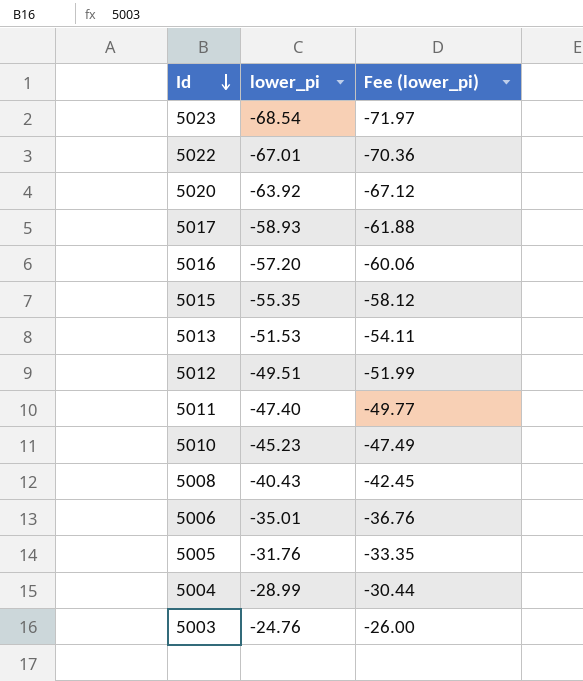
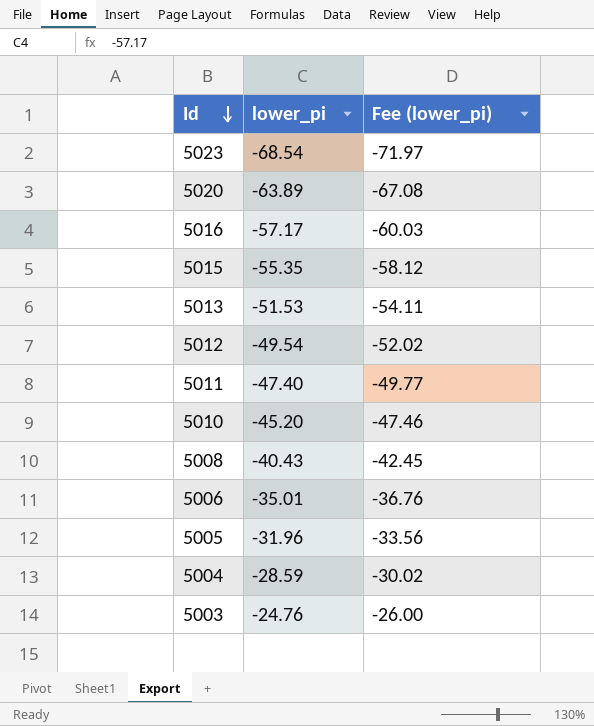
row 5022: -67.01 | -70.36 -> none
row 5017: -58.93 | -61.88 -> none
5020 | lower_pi: -63.92 -> -63.89
5020 | Fee (lower_pi): -67.12 -> -67.08
5016 | lower_pi: -57.20 -> -57.17
5016 | Fee (lower_pi): -60.06 -> -60.03
5012 | lower_pi: -49.51 -> -49.54
5012 | Fee (lower_pi): -51.99 -> -52.02
5010 | lower_pi: -45.23 -> -45.20
5010 | Fee (lower_pi): -47.49 -> -47.46
5005 | lower_pi: -31.76 -> -31.96
5005 | Fee (lower_pi): -33.35 -> -33.56
5004 | lower_pi: -28.99 -> -28.59
5004 | Fee (lower_pi): -30.44 -> -30.02

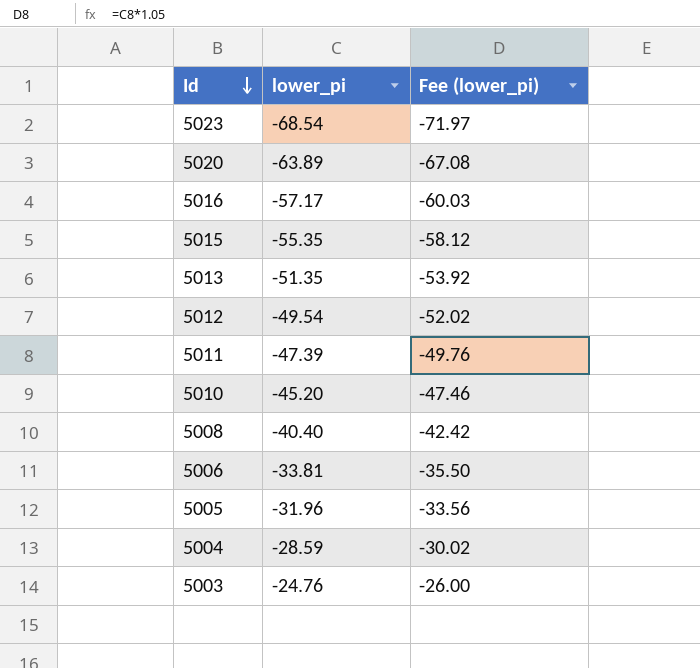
5013 | lower_pi: -51.53 -> -51.35
5013 | Fee (lower_pi): -54.11 -> -53.92
5011 | lower_pi: -47.40 -> -47.39
5011 | Fee (lower_pi): -49.77 -> -49.76
5008 | lower_pi: -40.43 -> -40.40
5008 | Fee (lower_pi): -42.45 -> -42.42
5006 | lower_pi: -35.01 -> -33.81
5006 | Fee (lower_pi): -36.76 -> -35.50

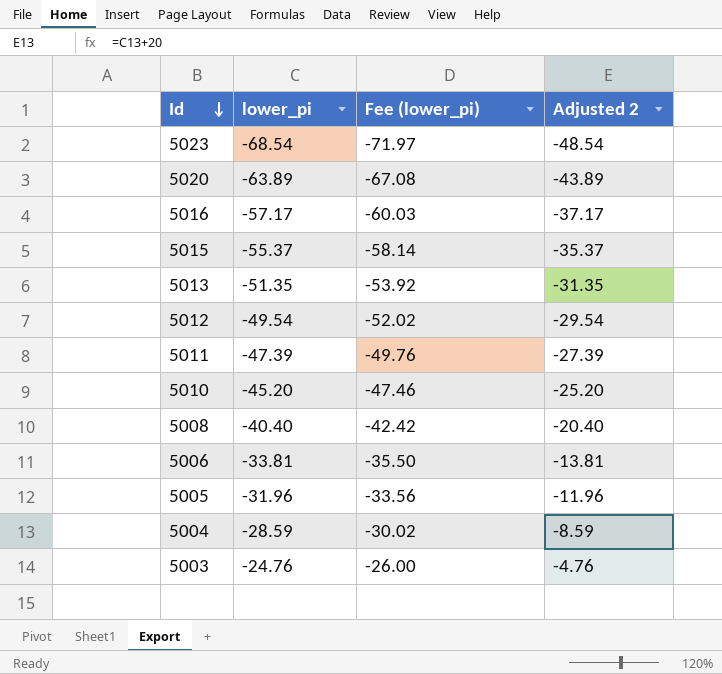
column Adjusted 2 | formula: none -> [lower_pi] + 20
5015 | lower_pi: -55.35 -> -55.37
5015 | Fee (lower_pi): -58.12 -> -58.14

